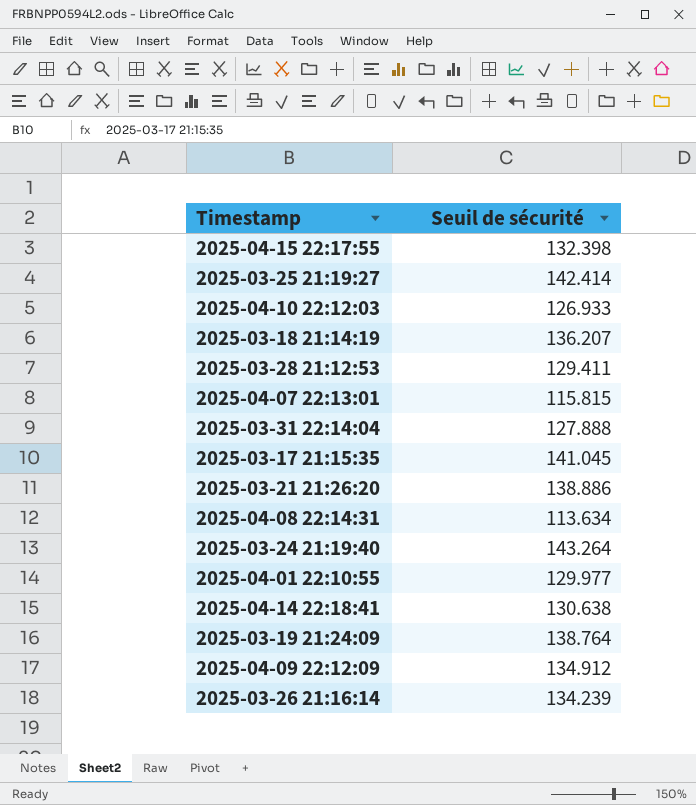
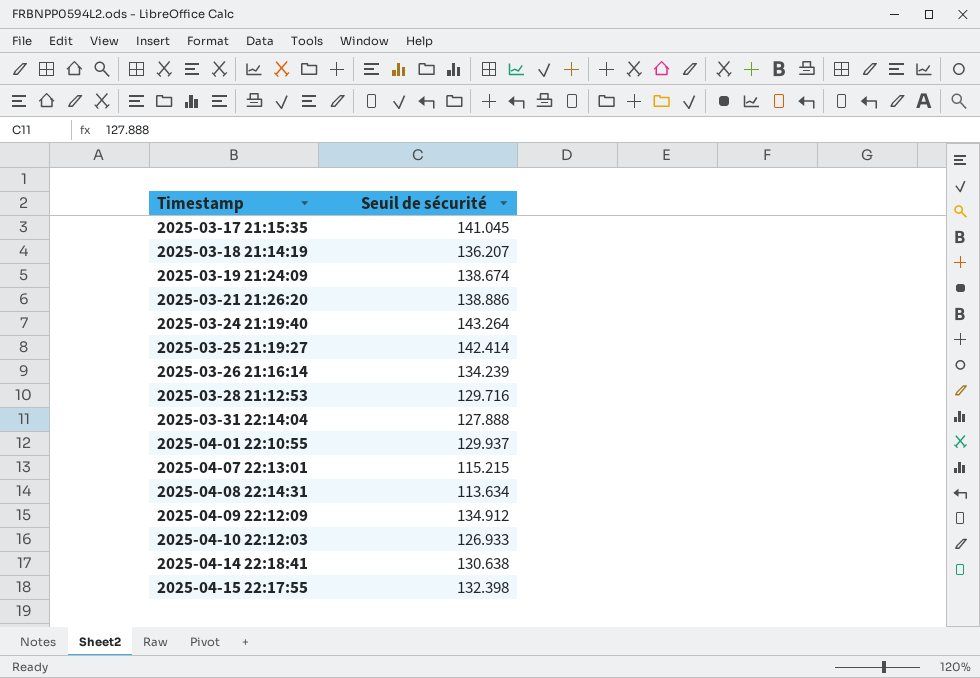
row order: none -> Timestamp ascending
2025-03-19 21:24:09 | Seuil de sécurité: 138.764 -> 138.674
2025-03-28 21:12:53 | Seuil de sécurité: 129.411 -> 129.716
2025-04-01 22:10:55 | Seuil de sécurité: 129.977 -> 129.937
2025-04-07 22:13:01 | Seuil de sécurité: 115.815 -> 115.215

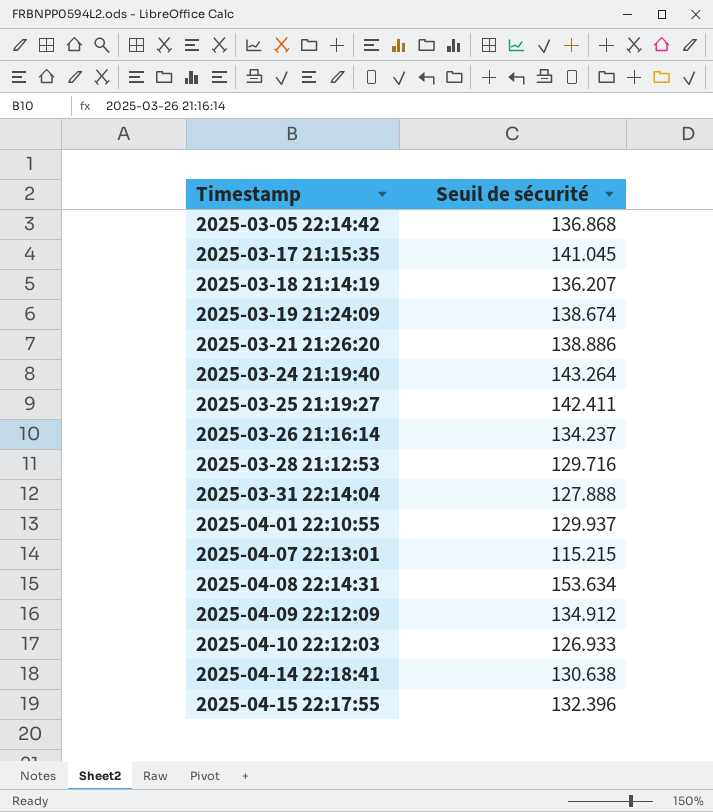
row 2025-03-05 22:14:42: none -> 136.868
2025-03-25 21:19:27 | Seuil de sécurité: 142.414 -> 142.411
2025-03-26 21:16:14 | Seuil de sécurité: 134.239 -> 134.237
2025-04-08 22:14:31 | Seuil de sécurité: 113.634 -> 153.634
2025-04-15 22:17:55 | Seuil de sécurité: 132.398 -> 132.396

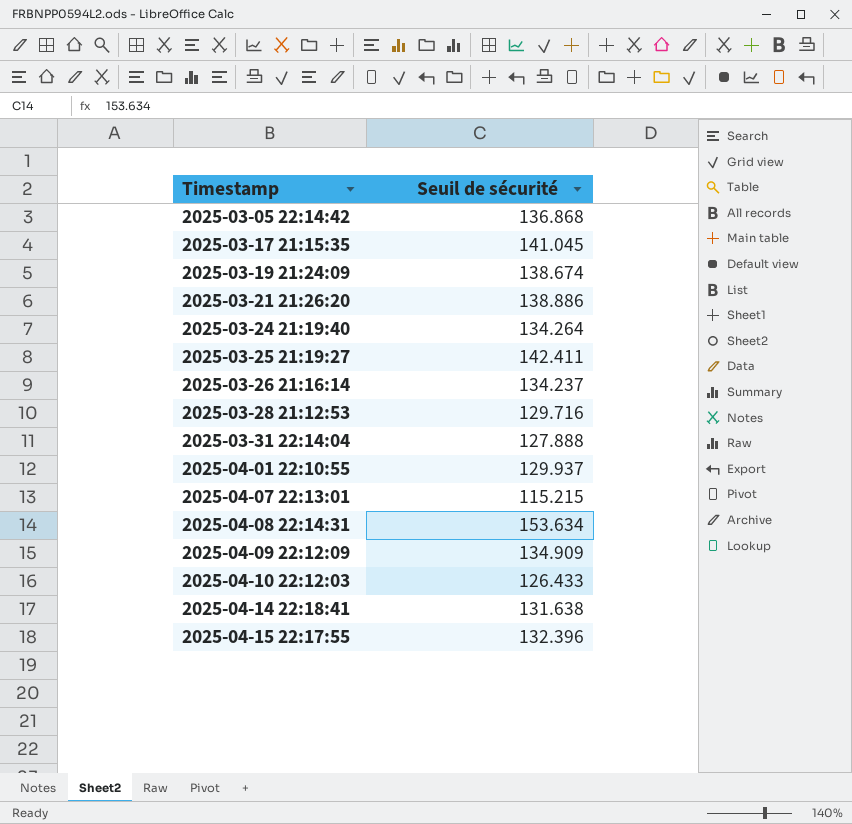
row 2025-03-18 21:14:19: 136.207 -> none
2025-03-24 21:19:40 | Seuil de sécurité: 143.264 -> 134.264
2025-04-09 22:12:09 | Seuil de sécurité: 134.912 -> 134.909
2025-04-10 22:12:03 | Seuil de sécurité: 126.933 -> 126.433
2025-04-14 22:18:41 | Seuil de sécurité: 130.638 -> 131.638

